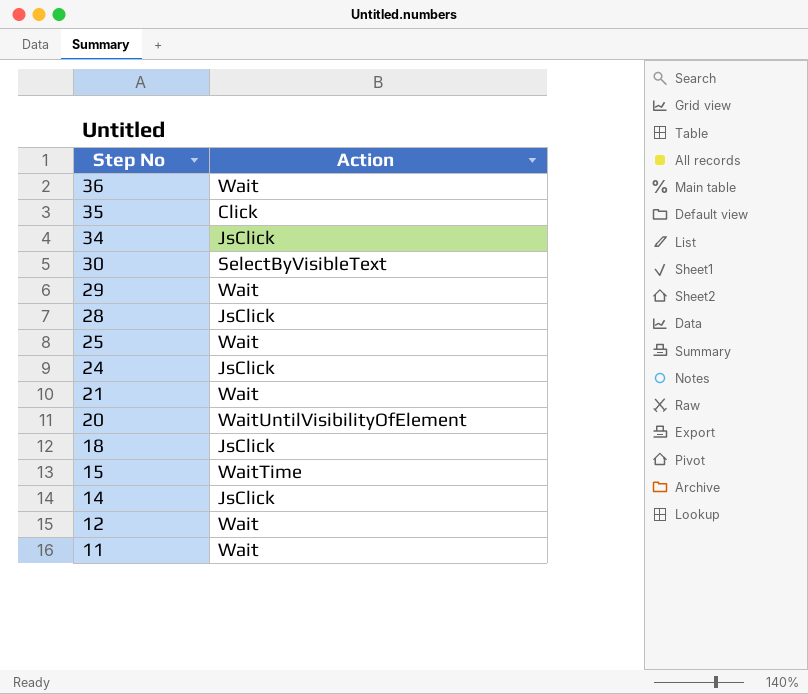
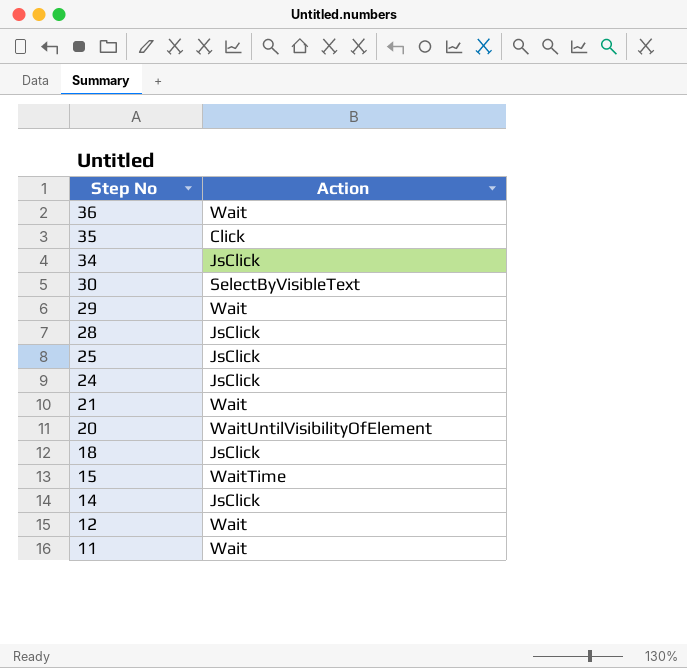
25 | Action: Wait -> JsClick

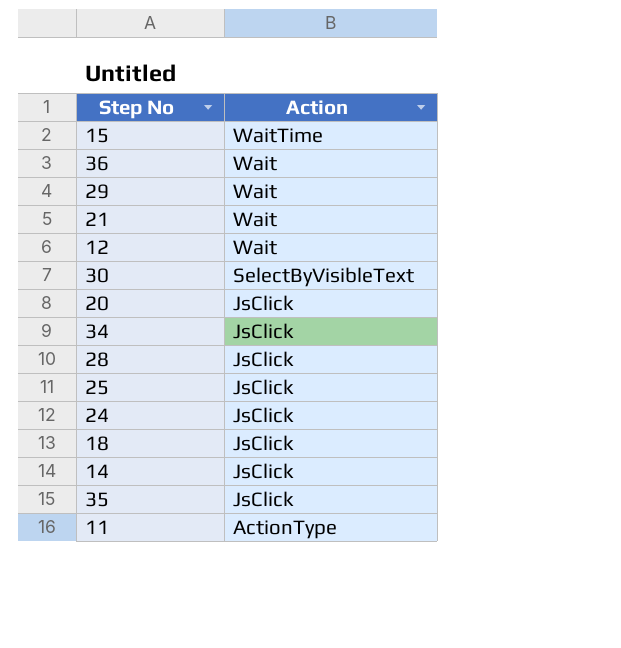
row order: Step No descending -> Action descending
20 | Action: WaitUntilVisibilityOfElement -> JsClick
35 | Action: Click -> JsClick
11 | Action: Wait -> ActionType

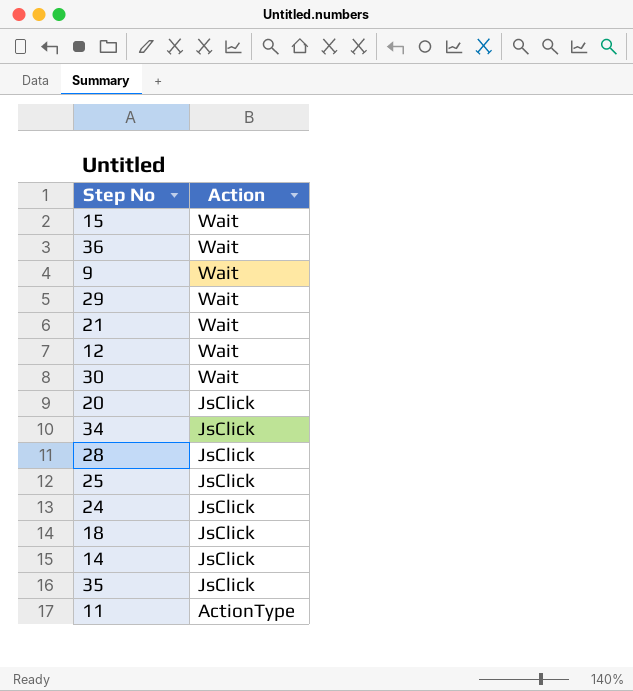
15 | Action: WaitTime -> Wait
row 9: none -> Wait
30 | Action: SelectByVisibleText -> Wait

